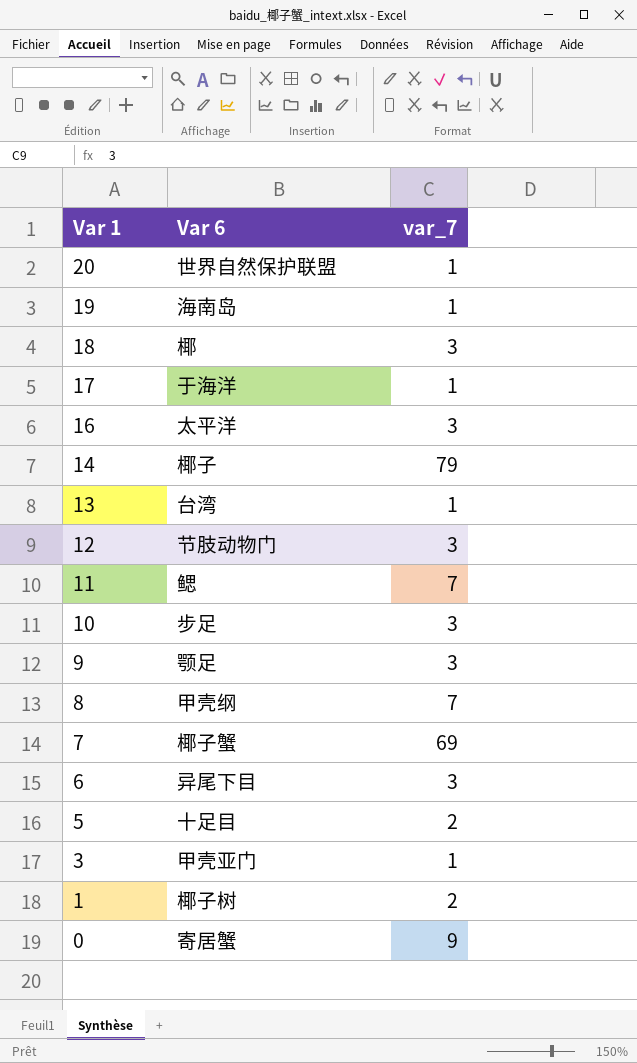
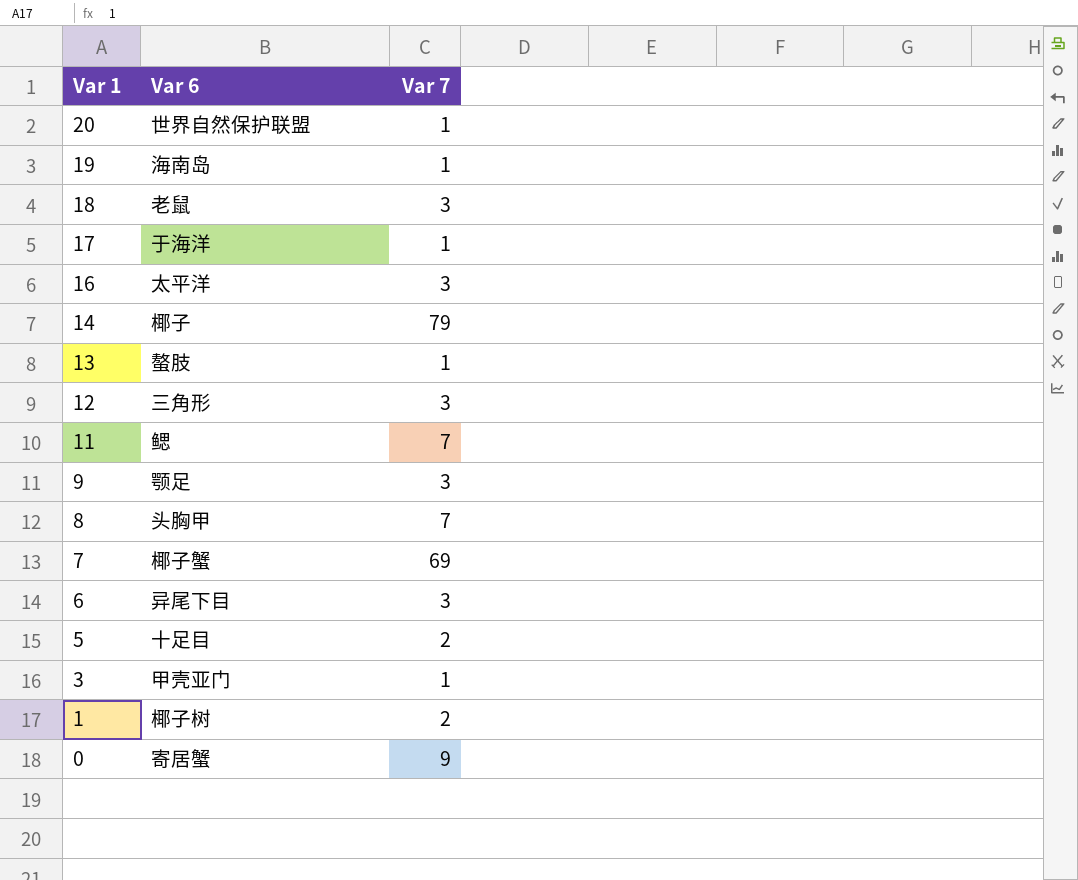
column name: var_7 -> Var 7
row 10: 步足 | 3 -> none
18 | Var 6: 椰 -> 老鼠
13 | Var 6: 台湾 -> 螯肢
12 | Var 6: 节肢动物门 -> 三角形
8 | Var 6: 甲壳纲 -> 头胸甲

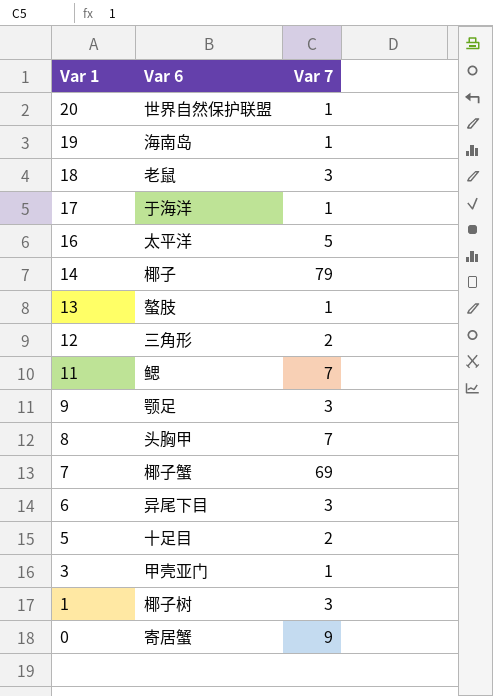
16 | Var 7: 3 -> 5
12 | Var 7: 3 -> 2
1 | Var 7: 2 -> 3

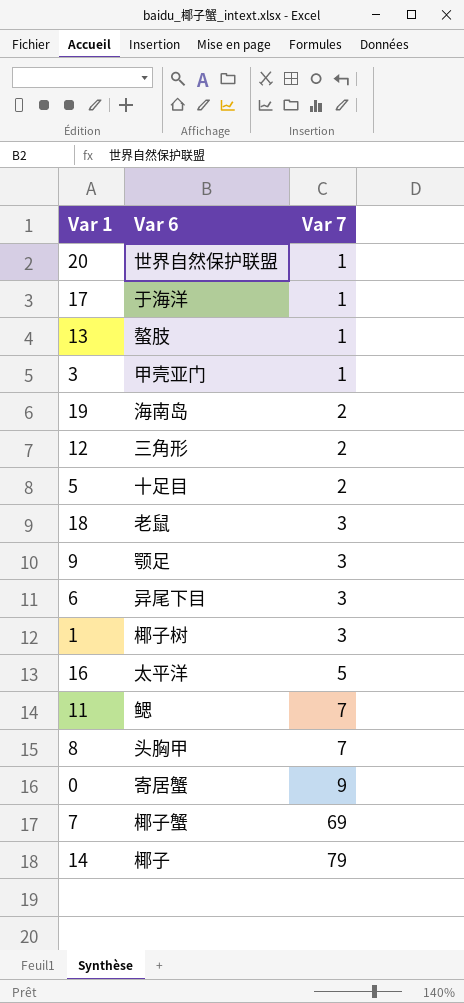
row order: Var 1 descending -> Var 7 ascending
19 | Var 7: 1 -> 2

